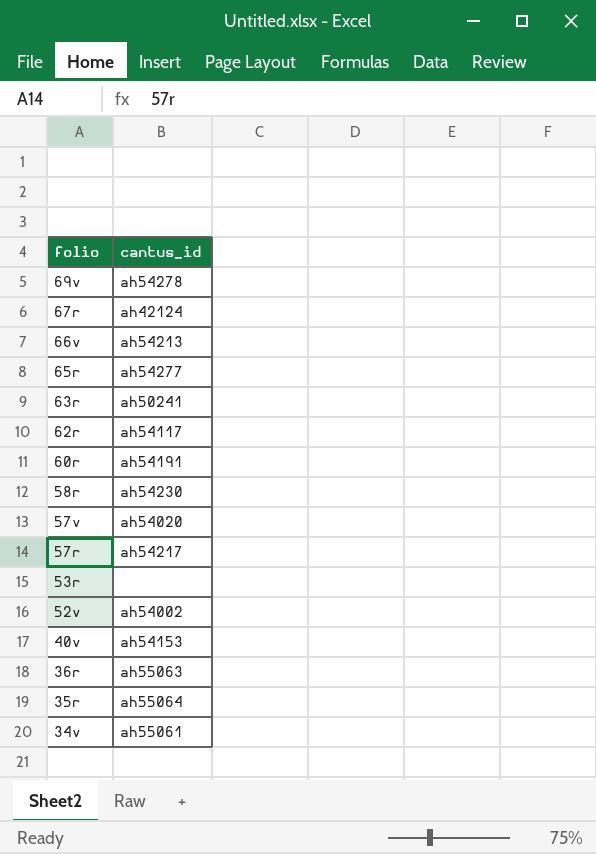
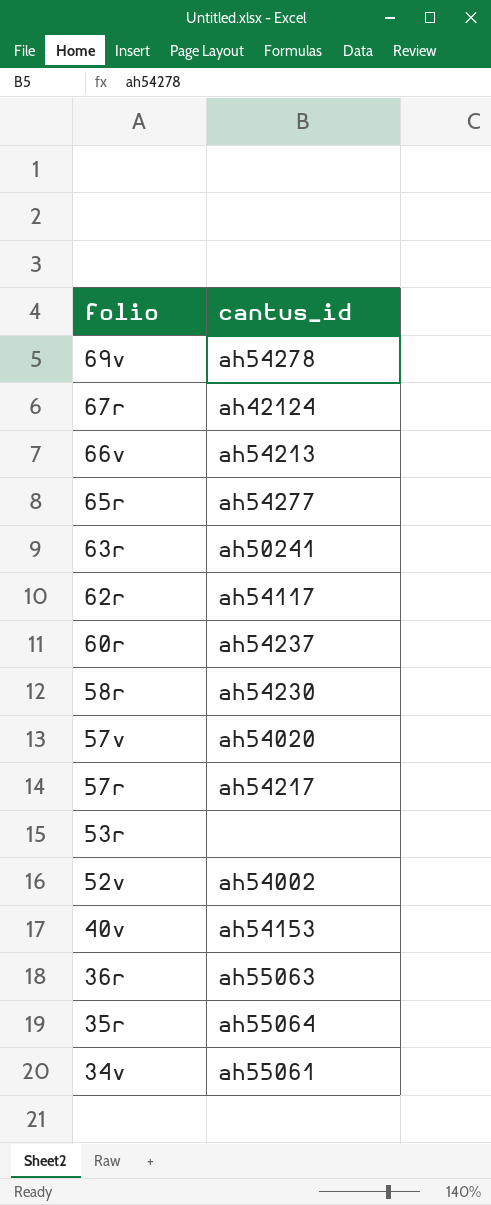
60r | cantus_id: ah54191 -> ah54237

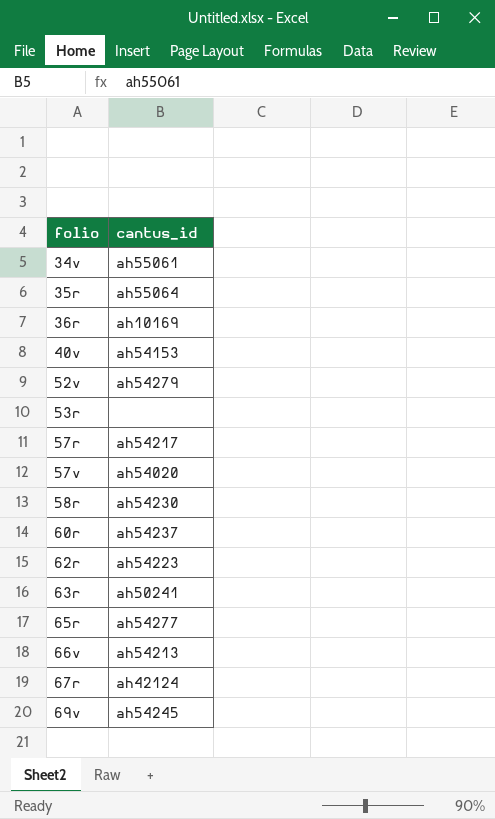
row order: folio descending -> folio ascending
36r | cantus_id: ah55063 -> ah10169
52v | cantus_id: ah54002 -> ah54279
62r | cantus_id: ah54117 -> ah54223
69v | cantus_id: ah54278 -> ah54245

